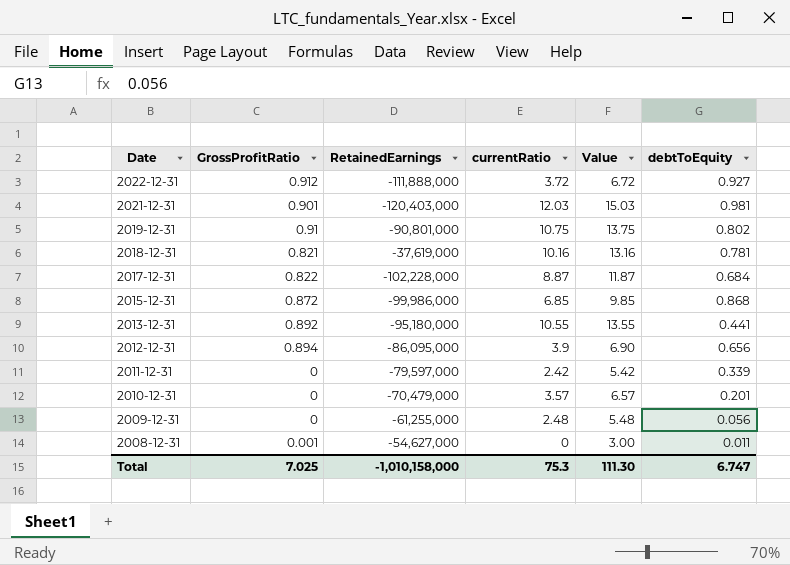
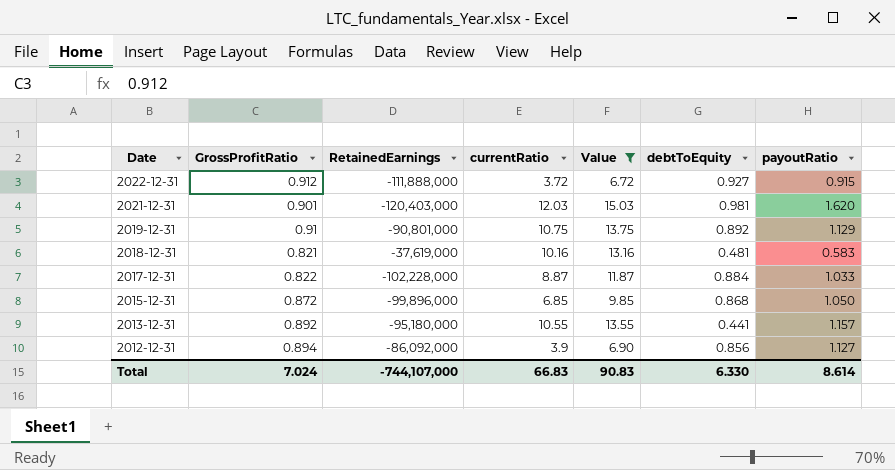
filter: none -> Value >= 6.72
column payoutRatio | position: none -> 7
2019-12-31 | debtToEquity: 0.802 -> 0.892
2018-12-31 | debtToEquity: 0.781 -> 0.481
2017-12-31 | debtToEquity: 0.684 -> 0.884
2015-12-31 | RetainedEarnings: -99,986,000 -> -99,896,000
2012-12-31 | RetainedEarnings: -86,095,000 -> -86,092,000
2012-12-31 | debtToEquity: 0.656 -> 0.856
Total | GrossProfitRatio: 7.025 -> 7.024
Total | RetainedEarnings: -1,010,158,000 -> -744,107,000
Total | currentRatio: 75.3 -> 66.83
Total | Value: 111.30 -> 90.83
Total | debtToEquity: 6.747 -> 6.330

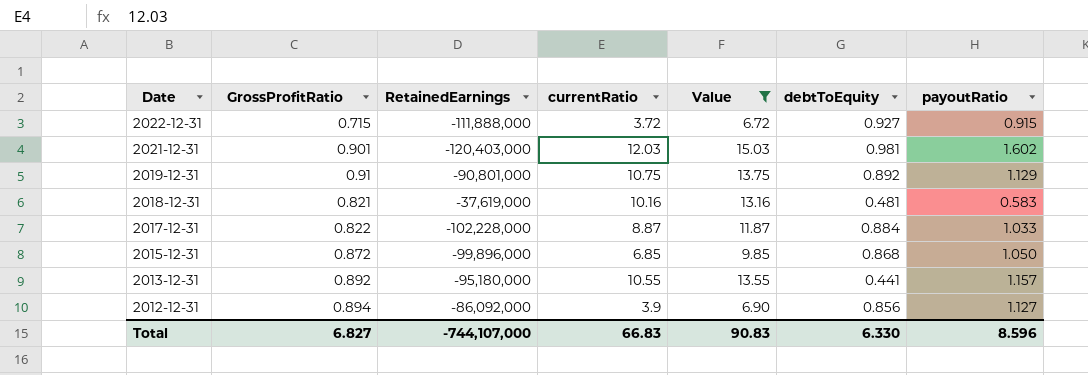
2022-12-31 | GrossProfitRatio: 0.912 -> 0.715
2021-12-31 | payoutRatio: 1.620 -> 1.602
Total | GrossProfitRatio: 7.024 -> 6.827
Total | payoutRatio: 8.614 -> 8.596

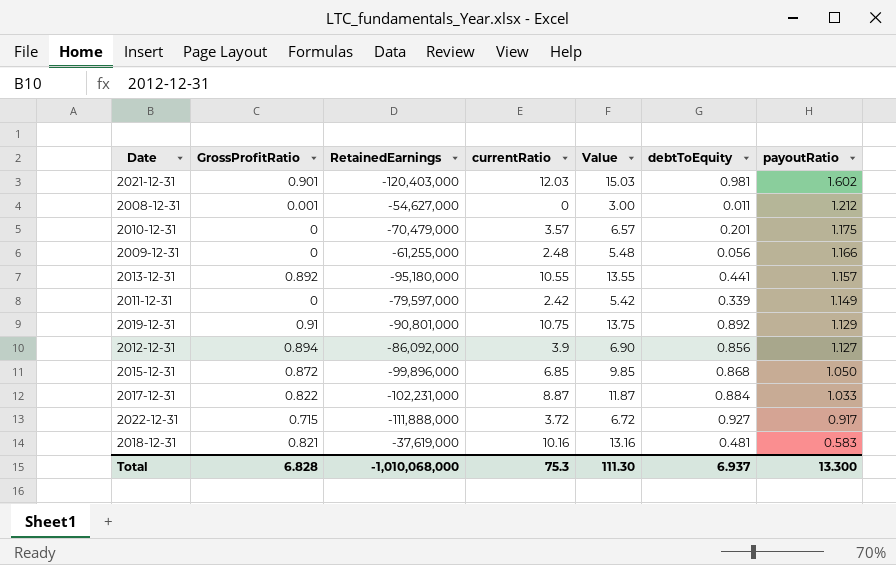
filter: Value >= 6.72 -> none
row order: Date descending -> payoutRatio descending
2017-12-31 | RetainedEarnings: -102,228,000 -> -102,231,000
2022-12-31 | payoutRatio: 0.915 -> 0.917
Total | GrossProfitRatio: 6.827 -> 6.828
Total | RetainedEarnings: -744,107,000 -> -1,010,068,000
Total | currentRatio: 66.83 -> 75.3
Total | Value: 90.83 -> 111.30
Total | debtToEquity: 6.330 -> 6.937
Total | payoutRatio: 8.596 -> 13.300

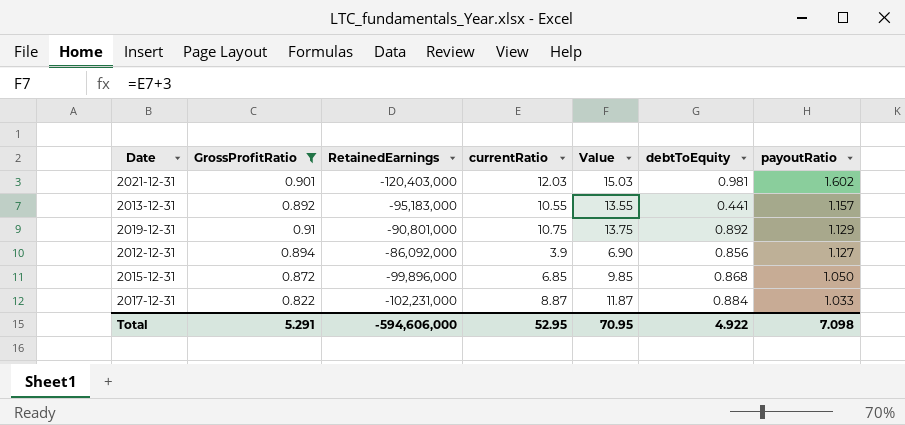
filter: none -> GrossProfitRatio >= 0.822
2013-12-31 | RetainedEarnings: -95,180,000 -> -95,183,000
Total | GrossProfitRatio: 6.828 -> 5.291
Total | RetainedEarnings: -1,010,068,000 -> -594,606,000
Total | currentRatio: 75.3 -> 52.95
Total | Value: 111.30 -> 70.95
Total | debtToEquity: 6.937 -> 4.922
Total | payoutRatio: 13.300 -> 7.098

